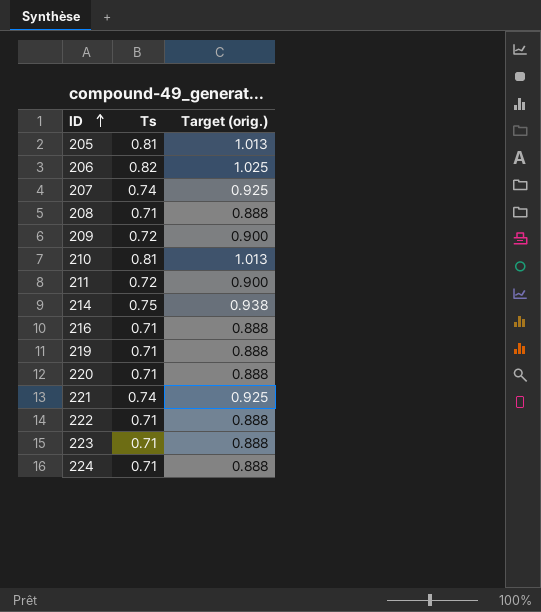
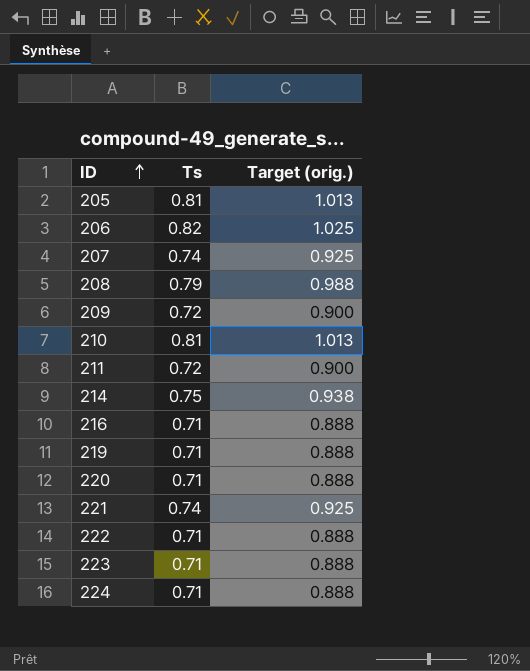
208 | Ts: 0.71 -> 0.79
208 | Target (orig.): 0.888 -> 0.988

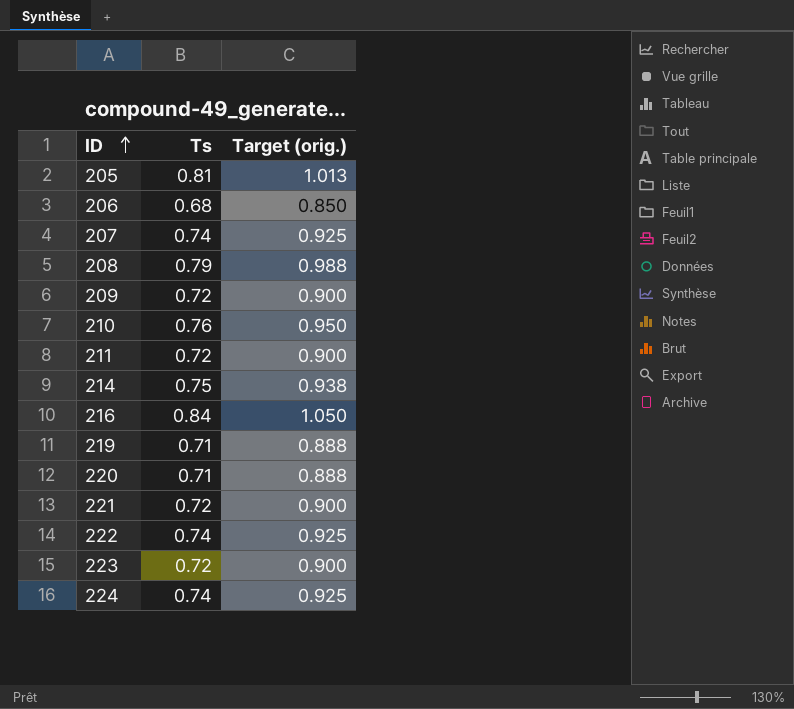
206 | Ts: 0.82 -> 0.68
206 | Target (orig.): 1.025 -> 0.850
210 | Ts: 0.81 -> 0.76
210 | Target (orig.): 1.013 -> 0.950
216 | Ts: 0.71 -> 0.84
216 | Target (orig.): 0.888 -> 1.050
221 | Ts: 0.74 -> 0.72
221 | Target (orig.): 0.925 -> 0.900
222 | Ts: 0.71 -> 0.74
222 | Target (orig.): 0.888 -> 0.925
223 | Ts: 0.71 -> 0.72
223 | Target (orig.): 0.888 -> 0.900
224 | Ts: 0.71 -> 0.74
224 | Target (orig.): 0.888 -> 0.925

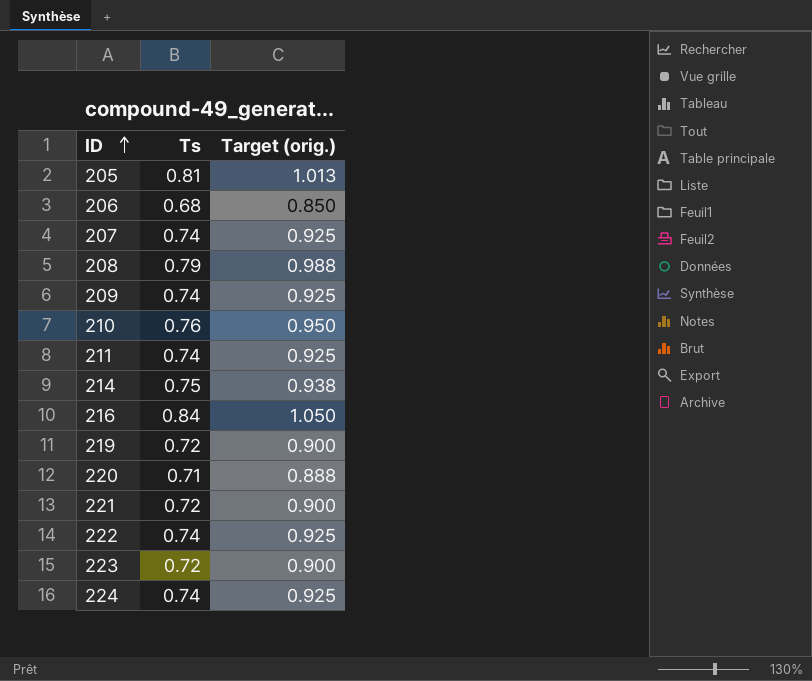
209 | Ts: 0.72 -> 0.74
209 | Target (orig.): 0.900 -> 0.925
211 | Ts: 0.72 -> 0.74
211 | Target (orig.): 0.900 -> 0.925
219 | Ts: 0.71 -> 0.72
219 | Target (orig.): 0.888 -> 0.900

